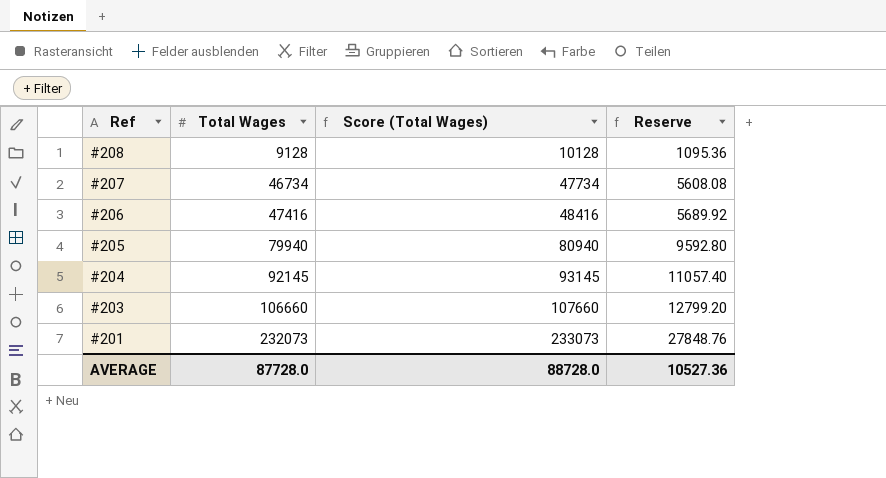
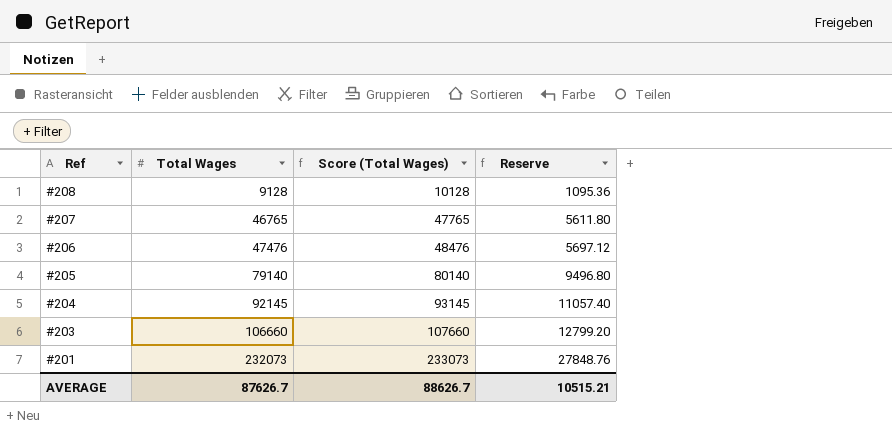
#207 | Total Wages: 46734 -> 46765
#207 | Score (Total Wages): 47734 -> 47765
#207 | Reserve: 5608.08 -> 5611.80
#206 | Total Wages: 47416 -> 47476
#206 | Score (Total Wages): 48416 -> 48476
#206 | Reserve: 5689.92 -> 5697.12
#205 | Total Wages: 79940 -> 79140
#205 | Score (Total Wages): 80940 -> 80140
#205 | Reserve: 9592.80 -> 9496.80
AVERAGE | Total Wages: 87728.0 -> 87626.7
AVERAGE | Score (Total Wages): 88728.0 -> 88626.7
AVERAGE | Reserve: 10527.36 -> 10515.21

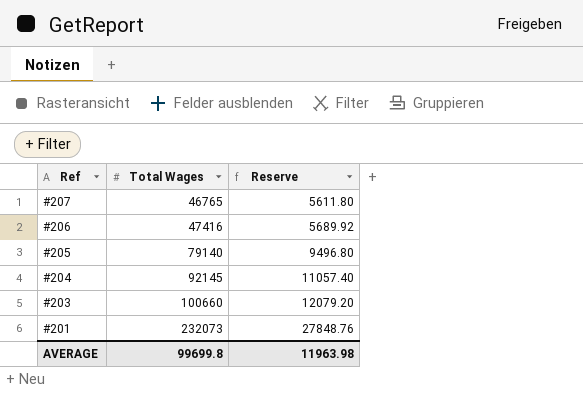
column Score (Total Wages) | formula: [Total Wages] + 1000 -> none
row #208: 9128 | 10128 | 1095.36 -> none
#206 | Total Wages: 47476 -> 47416
#206 | Reserve: 5697.12 -> 5689.92
#203 | Total Wages: 106660 -> 100660
#203 | Reserve: 12799.20 -> 12079.20
AVERAGE | Total Wages: 87626.7 -> 99699.8
AVERAGE | Reserve: 10515.21 -> 11963.98

